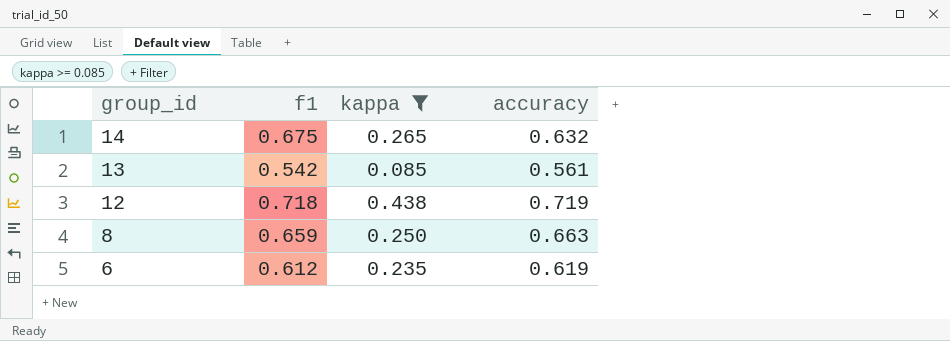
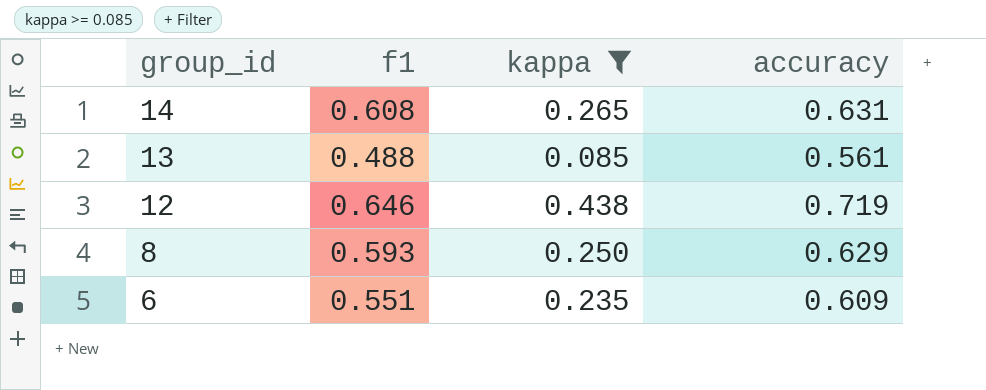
14 | f1: 0.675 -> 0.608
14 | accuracy: 0.632 -> 0.631
13 | f1: 0.542 -> 0.488
12 | f1: 0.718 -> 0.646
8 | f1: 0.659 -> 0.593
8 | accuracy: 0.663 -> 0.629
6 | f1: 0.612 -> 0.551
6 | accuracy: 0.619 -> 0.609

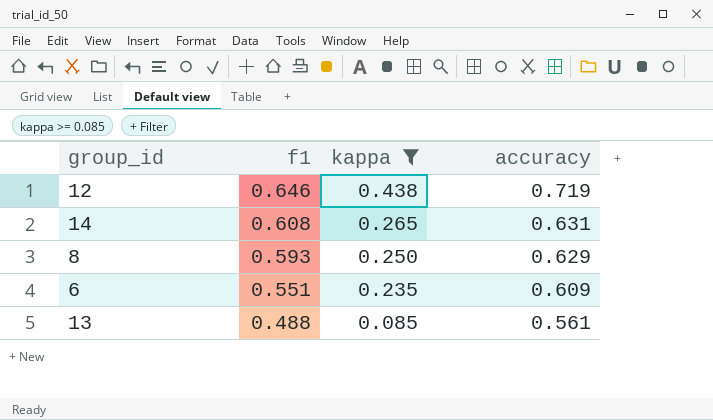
row order: group_id descending -> f1 descending

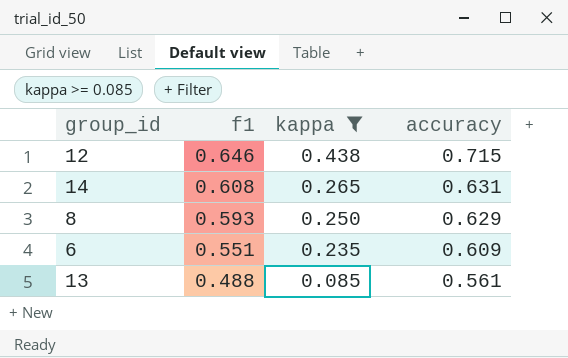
12 | accuracy: 0.719 -> 0.715

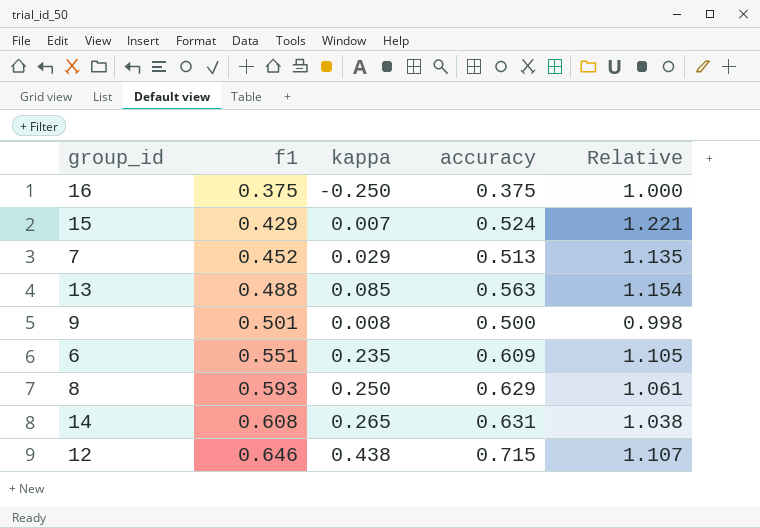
filter: kappa >= 0.085 -> none
row order: f1 descending -> f1 ascending
column Relative | formula: none -> [accuracy] / [f1]
13 | accuracy: 0.561 -> 0.563

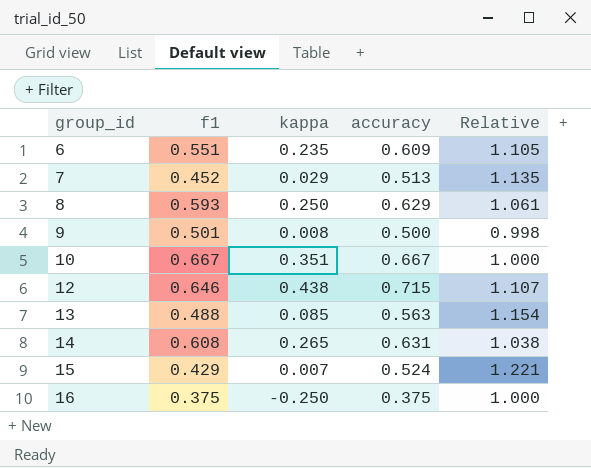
row order: f1 ascending -> group_id ascending
row 10: none -> 0.667 | 0.351 | 0.667 | 1.000

